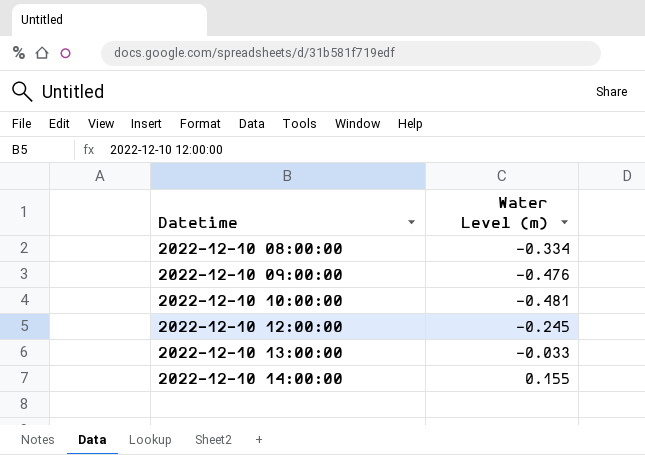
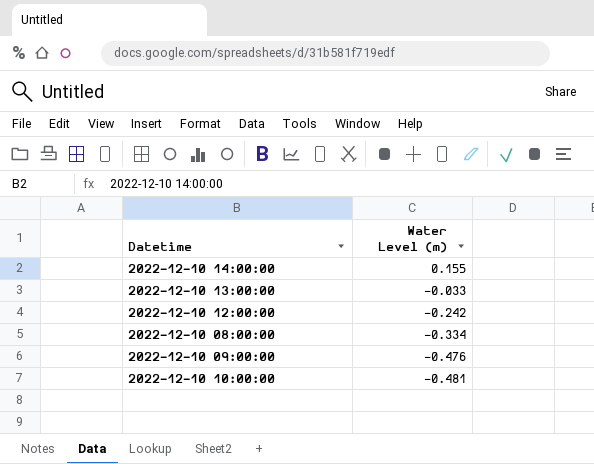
row order: Datetime ascending -> Water Level (m) descending
2022-12-10 12:00:00 | Water Level (m): -0.245 -> -0.242

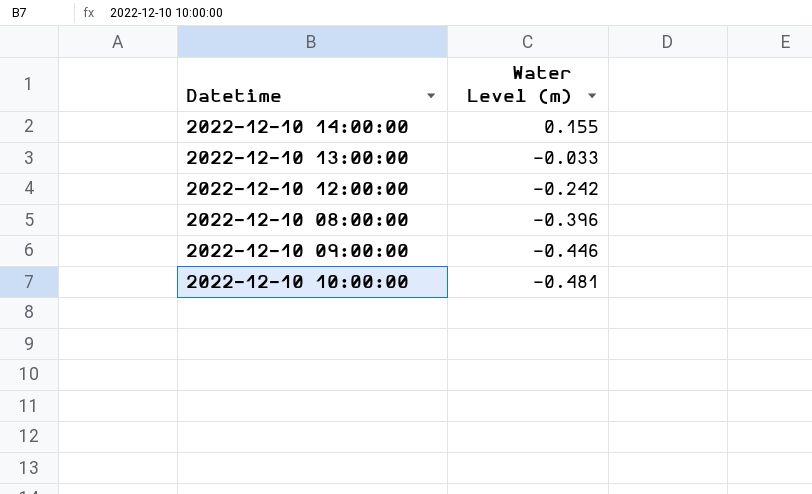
2022-12-10 08:00:00 | Water Level (m): -0.334 -> -0.396
2022-12-10 09:00:00 | Water Level (m): -0.476 -> -0.446

